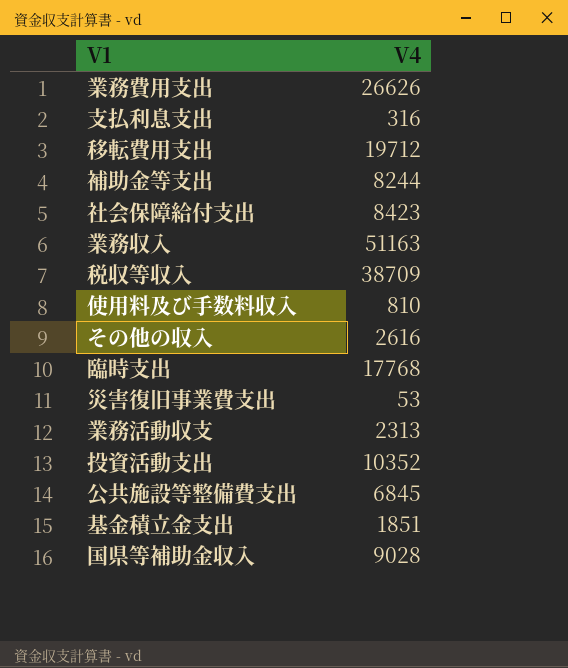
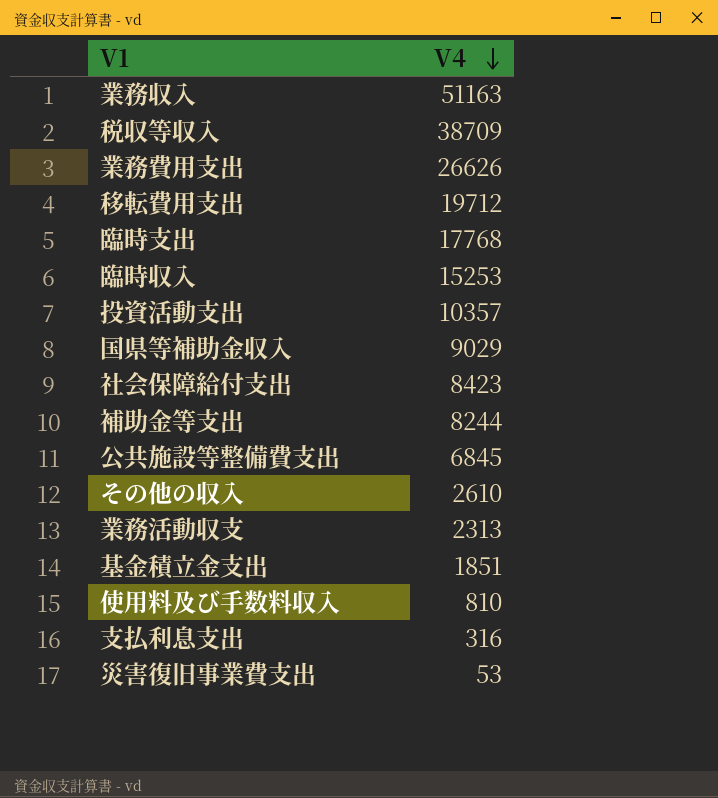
row order: none -> V4 descending
row 臨時収入: none -> 15253
投資活動支出 | V4: 10352 -> 10357
国県等補助金収入 | V4: 9028 -> 9029
その他の収入 | V4: 2616 -> 2610

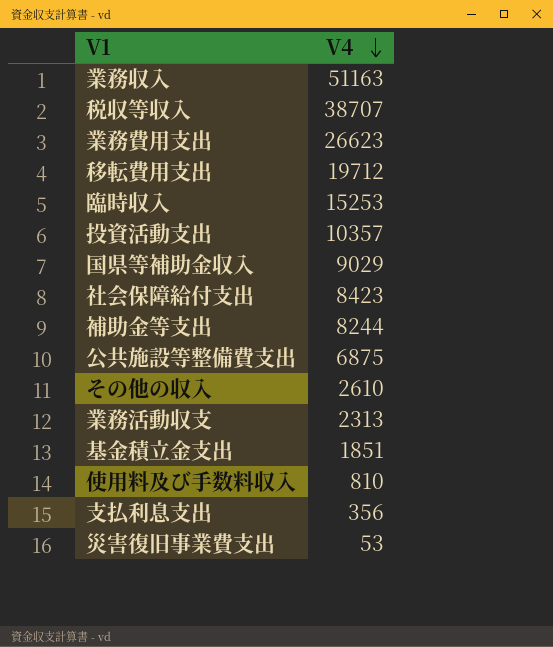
row 臨時支出: 17768 -> none
税収等収入 | V4: 38709 -> 38707
業務費用支出 | V4: 26626 -> 26623
公共施設等整備費支出 | V4: 6845 -> 6875
支払利息支出 | V4: 316 -> 356

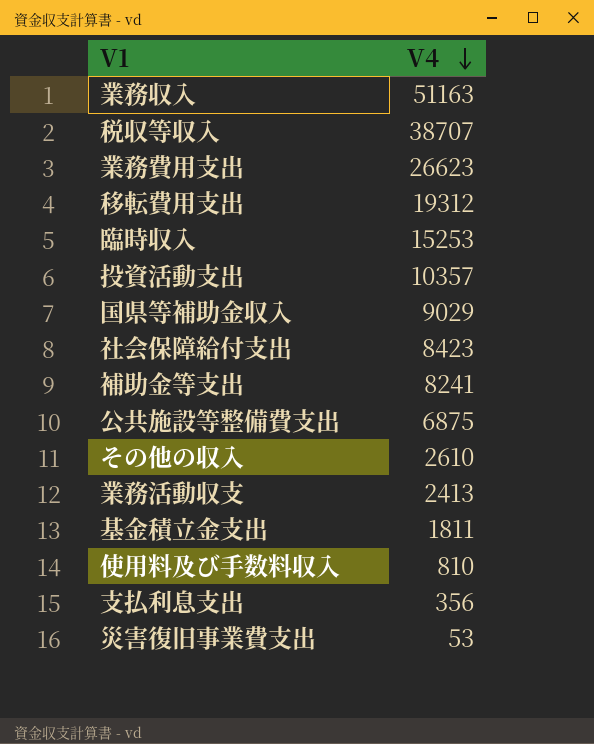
移転費用支出 | V4: 19712 -> 19312
補助金等支出 | V4: 8244 -> 8241
業務活動収支 | V4: 2313 -> 2413
基金積立金支出 | V4: 1851 -> 1811

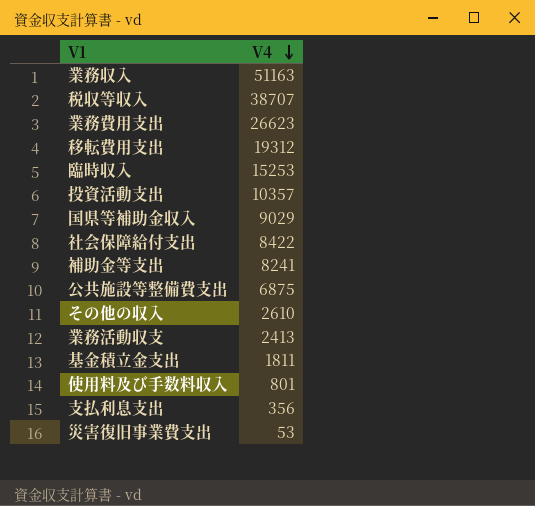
社会保障給付支出 | V4: 8423 -> 8422
使用料及び手数料収入 | V4: 810 -> 801

